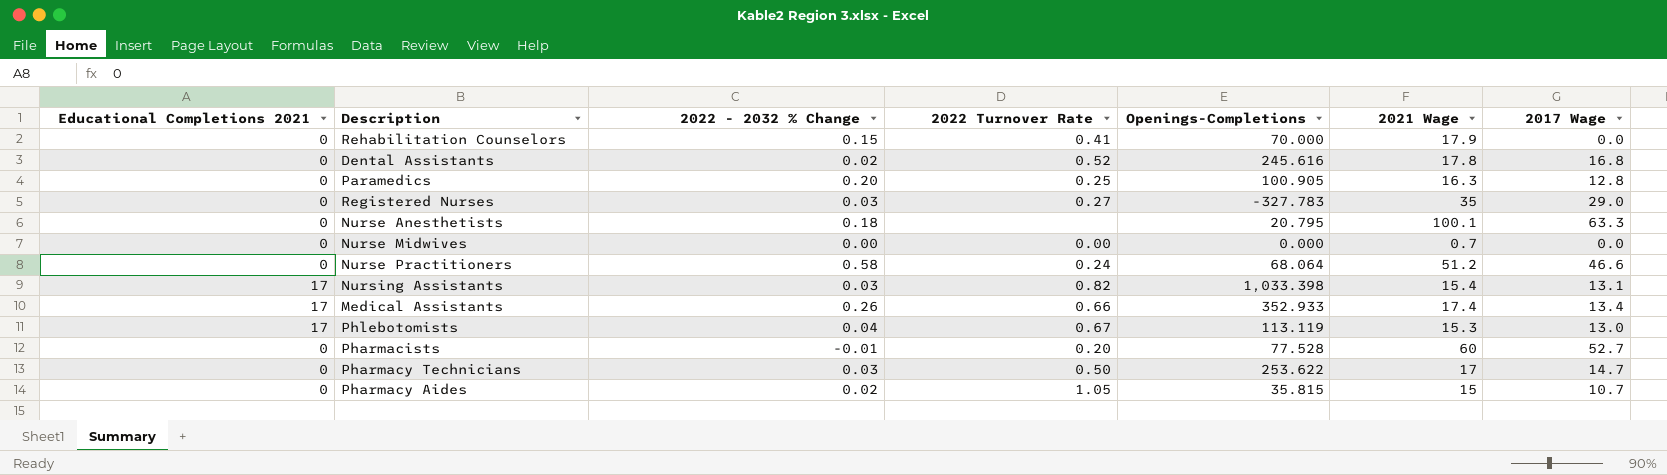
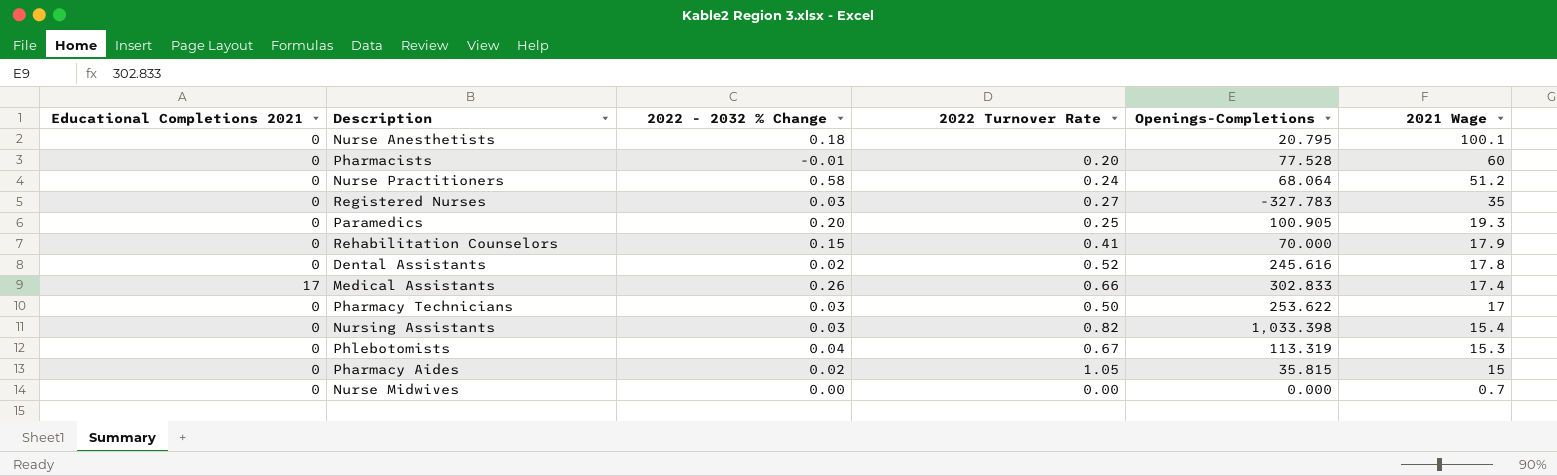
row order: none -> 2021 Wage descending
column 2017 Wage | position: 7 -> none
Paramedics | 2021 Wage: 16.3 -> 19.3
Medical Assistants | Openings-Completions: 352.933 -> 302.833
Nursing Assistants | Educational Completions 2021: 17 -> 0
Phlebotomists | Educational Completions 2021: 17 -> 0
Phlebotomists | Openings-Completions: 113.119 -> 113.319

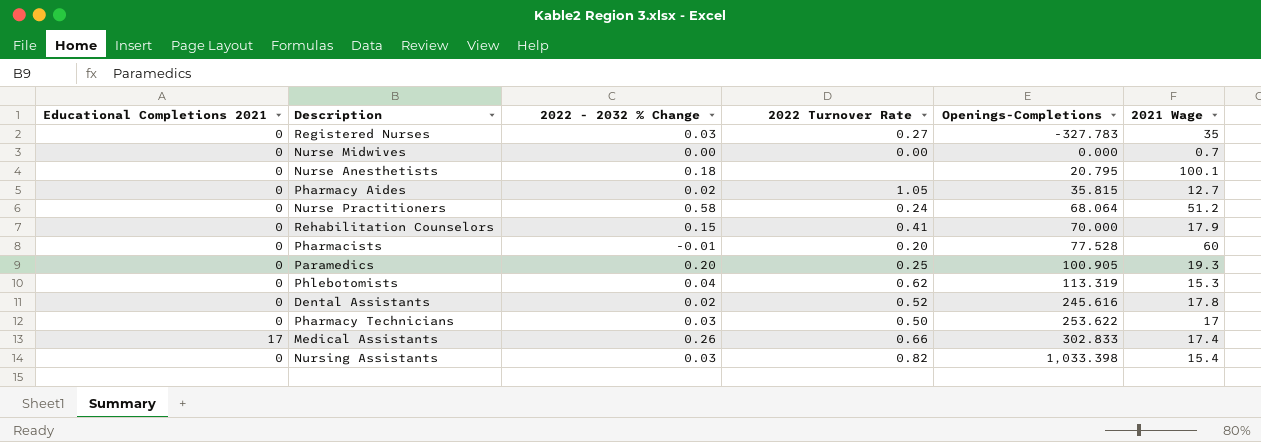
row order: 2021 Wage descending -> Openings-Completions ascending
Pharmacy Aides | 2021 Wage: 15 -> 12.7
Phlebotomists | 2022 Turnover Rate: 0.67 -> 0.62

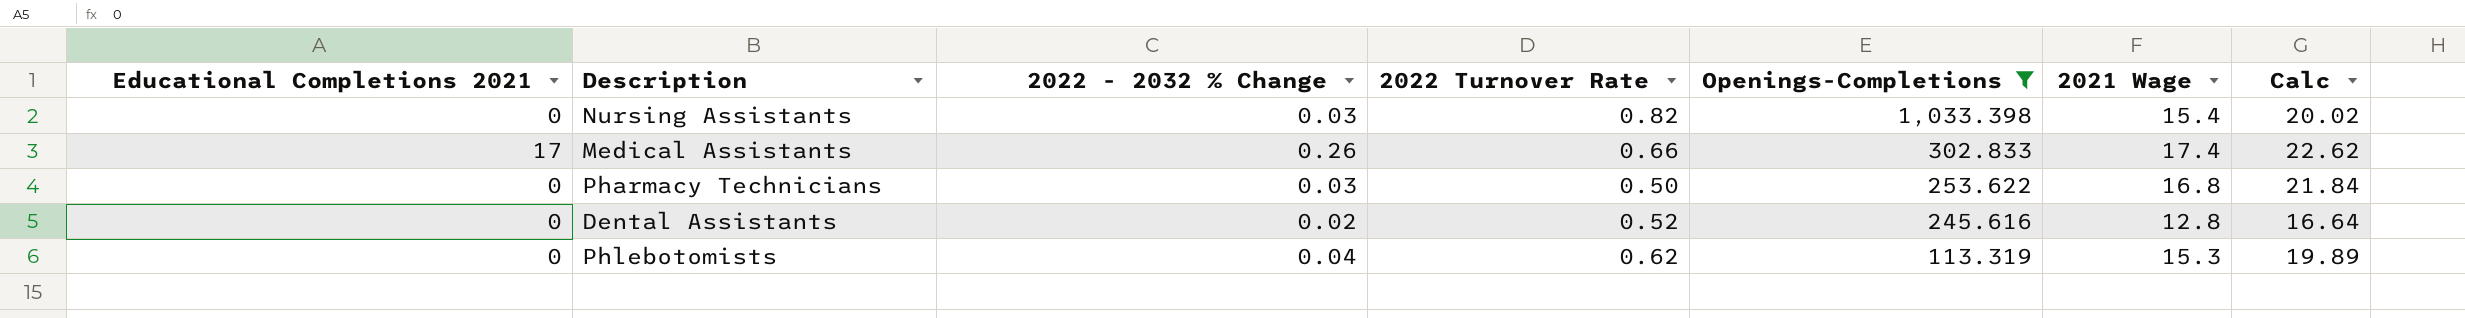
filter: none -> Openings-Completions >= 113.319
row order: Openings-Completions ascending -> Openings-Completions descending
column Calc | formula: none -> [2021 Wage] * 1.3
Pharmacy Technicians | 2021 Wage: 17 -> 16.8
Dental Assistants | 2021 Wage: 17.8 -> 12.8

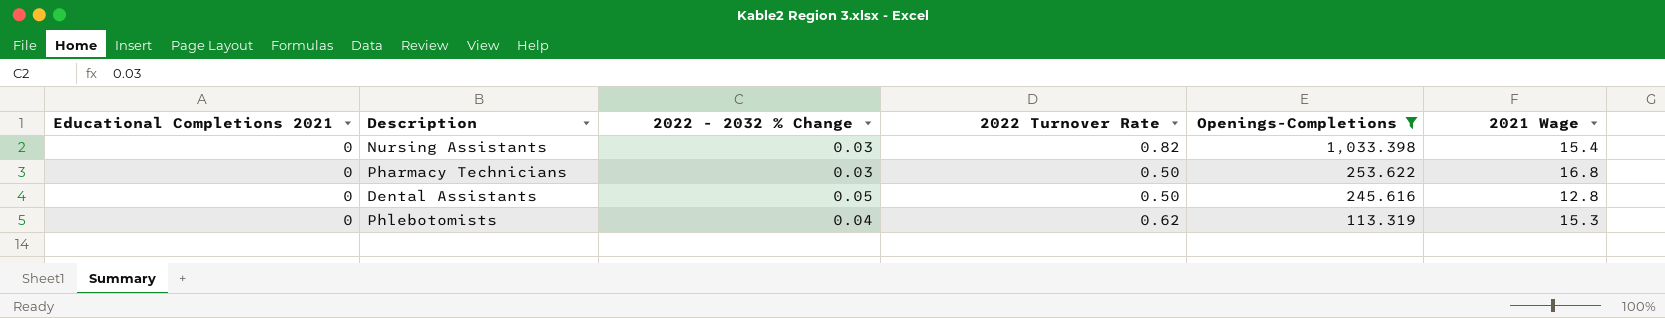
column Calc | formula: [2021 Wage] * 1.3 -> none
row Medical Assistants: 17 | 0.26 | 0.66 | 302.833 | 17.4 | 22.62 -> none
Dental Assistants | 2022 - 2032 % Change: 0.02 -> 0.05
Dental Assistants | 2022 Turnover Rate: 0.52 -> 0.50

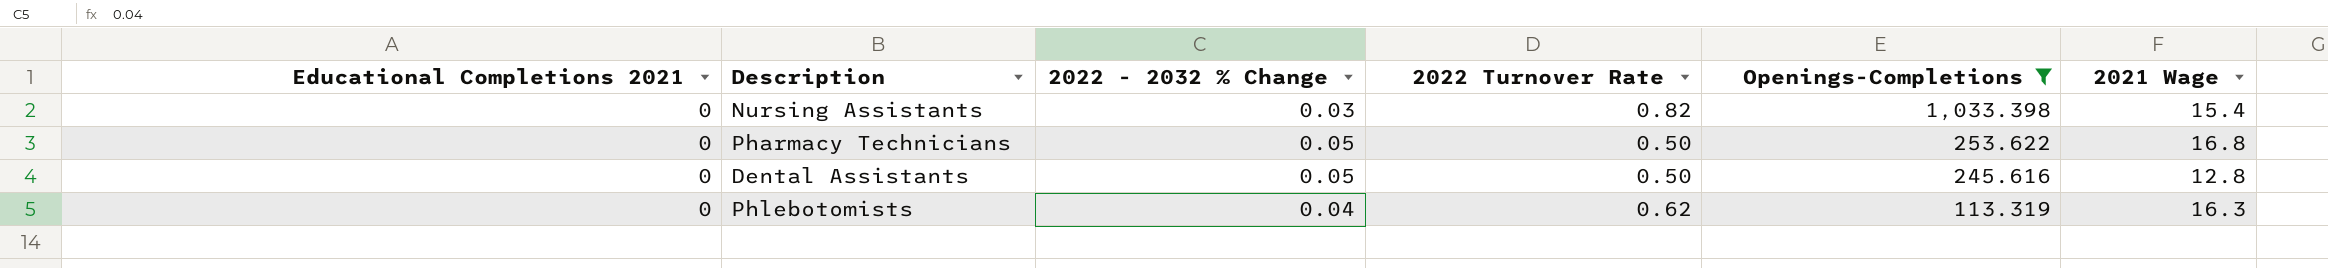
Pharmacy Technicians | 2022 - 2032 % Change: 0.03 -> 0.05
Phlebotomists | 2021 Wage: 15.3 -> 16.3

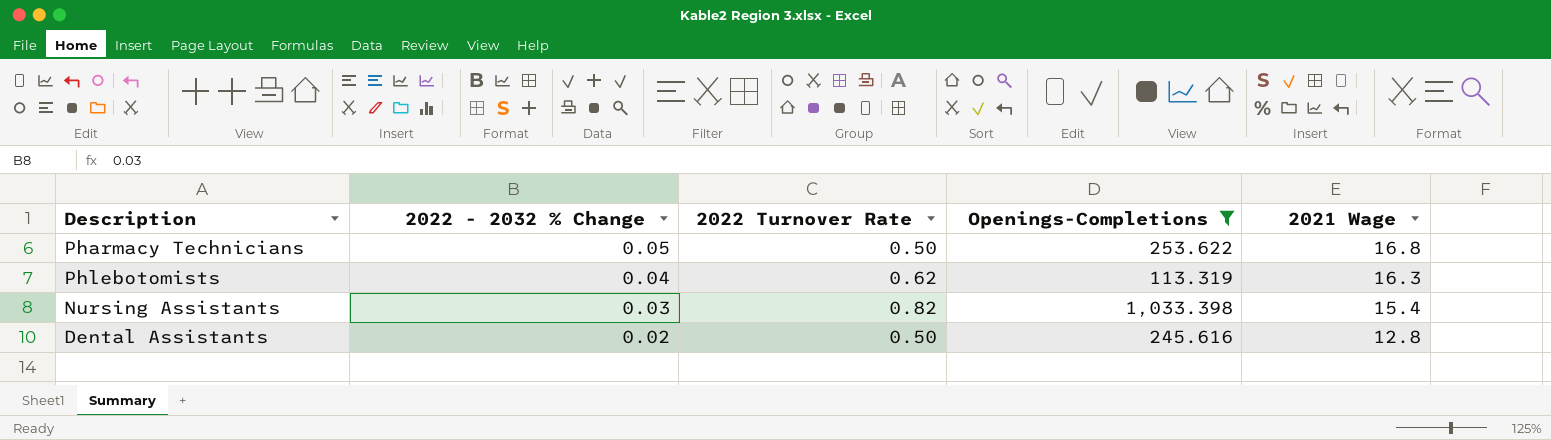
row order: Openings-Completions descending -> 2022 - 2032 % Change descending
column Educational Completions 2021 | position: 1 -> none
Dental Assistants | 2022 - 2032 % Change: 0.05 -> 0.02

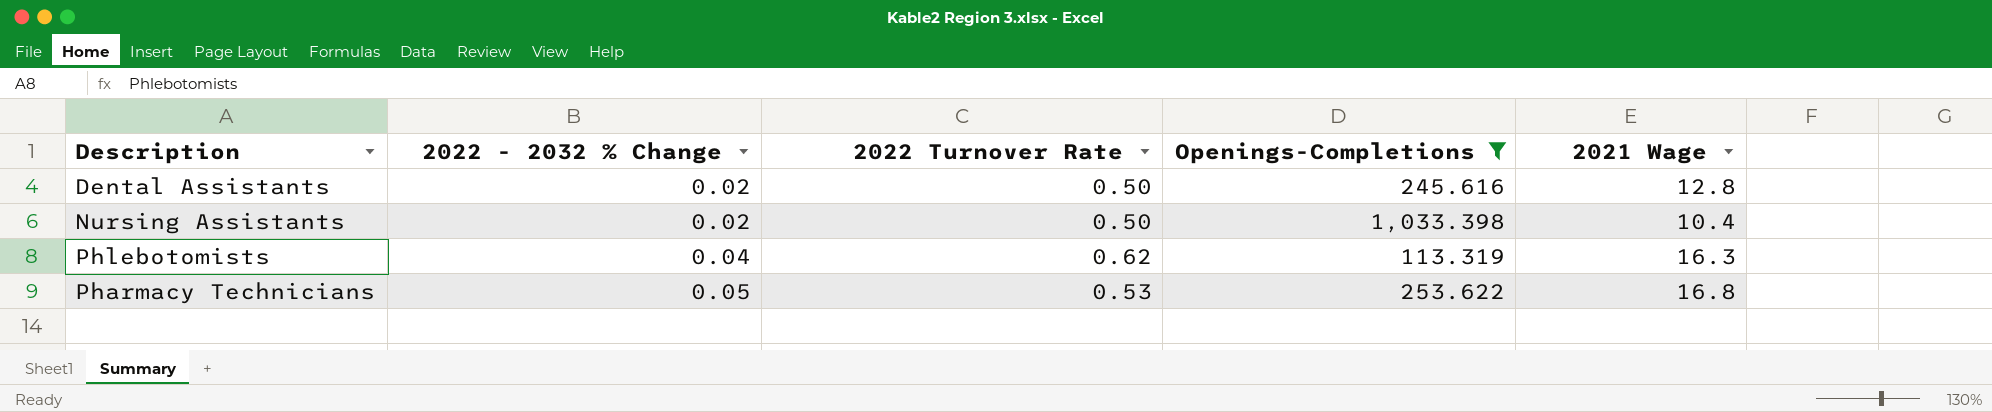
row order: 2022 - 2032 % Change descending -> 2022 - 2032 % Change ascending
Nursing Assistants | 2022 - 2032 % Change: 0.03 -> 0.02
Nursing Assistants | 2022 Turnover Rate: 0.82 -> 0.50
Nursing Assistants | 2021 Wage: 15.4 -> 10.4
Pharmacy Technicians | 2022 Turnover Rate: 0.50 -> 0.53

